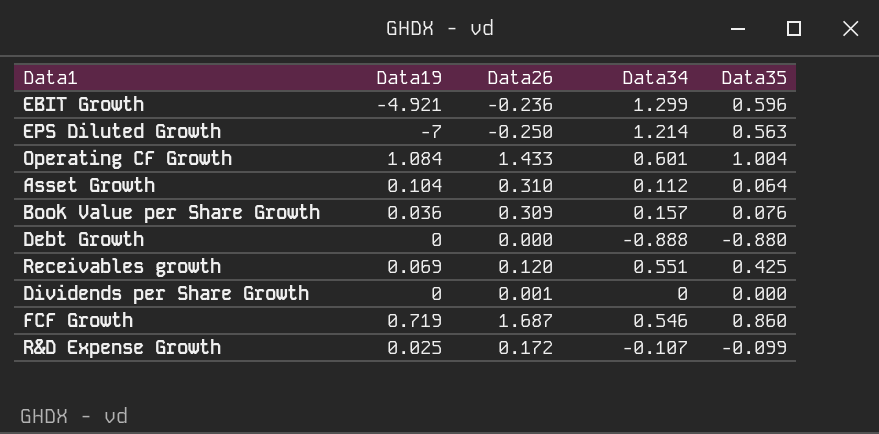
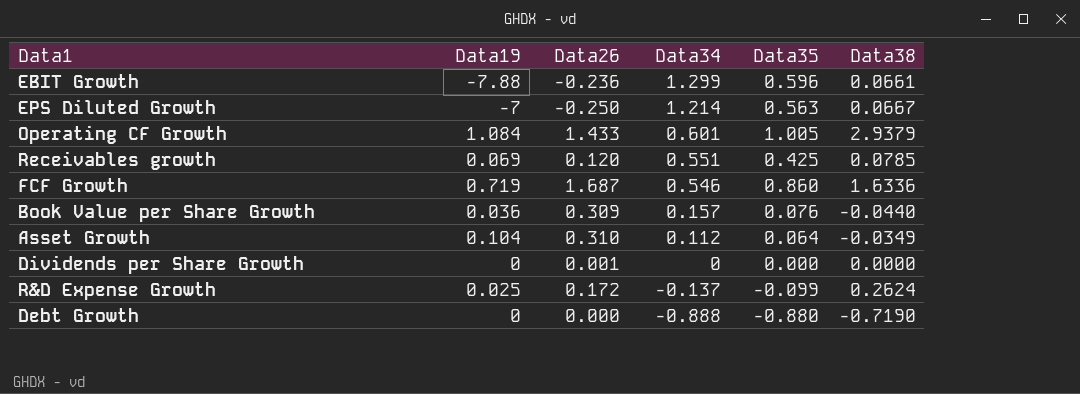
row order: none -> Data34 descending
column Data38 | position: none -> 6
EBIT Growth | Data19: -4.921 -> -7.88
Operating CF Growth | Data35: 1.004 -> 1.005
R&D Expense Growth | Data34: -0.107 -> -0.137

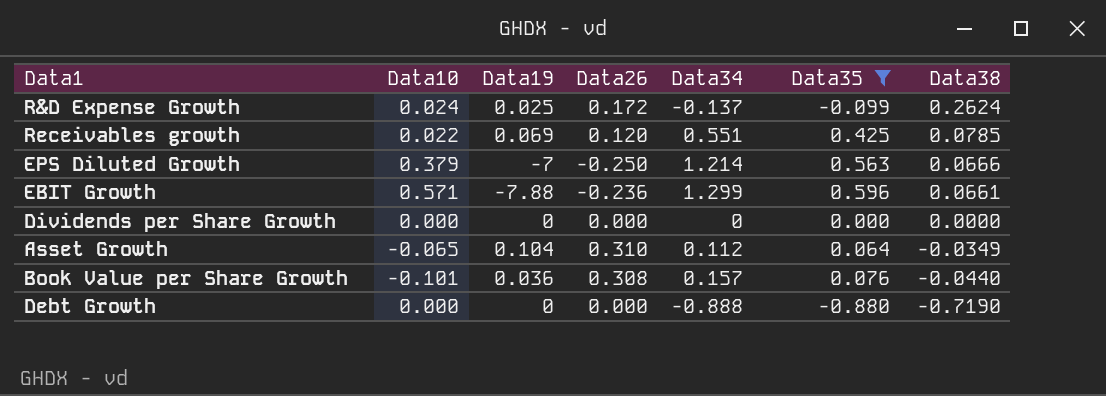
filter: none -> Data35 <= 0.596
row order: Data34 descending -> Data38 descending
column Data10 | position: none -> 2
EPS Diluted Growth | Data38: 0.0667 -> 0.0666
Dividends per Share Growth | Data26: 0.001 -> 0.000
Book Value per Share Growth | Data26: 0.309 -> 0.308

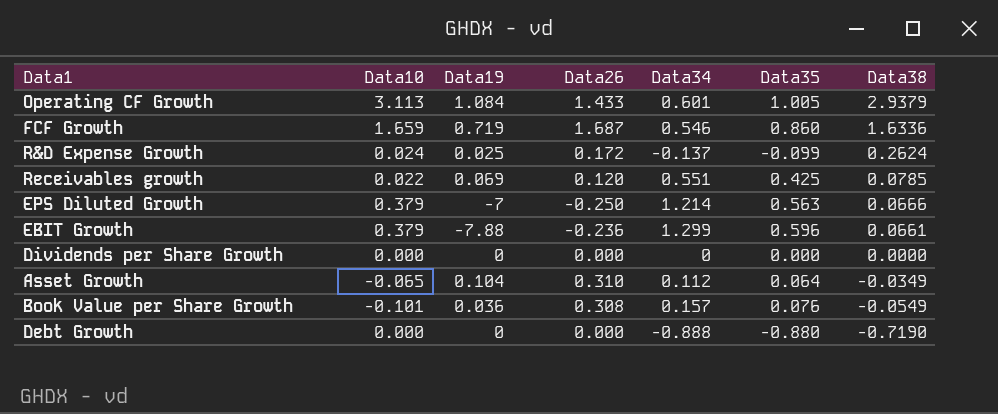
filter: Data35 <= 0.596 -> none
EBIT Growth | Data10: 0.571 -> 0.379
Book Value per Share Growth | Data38: -0.0440 -> -0.0549

